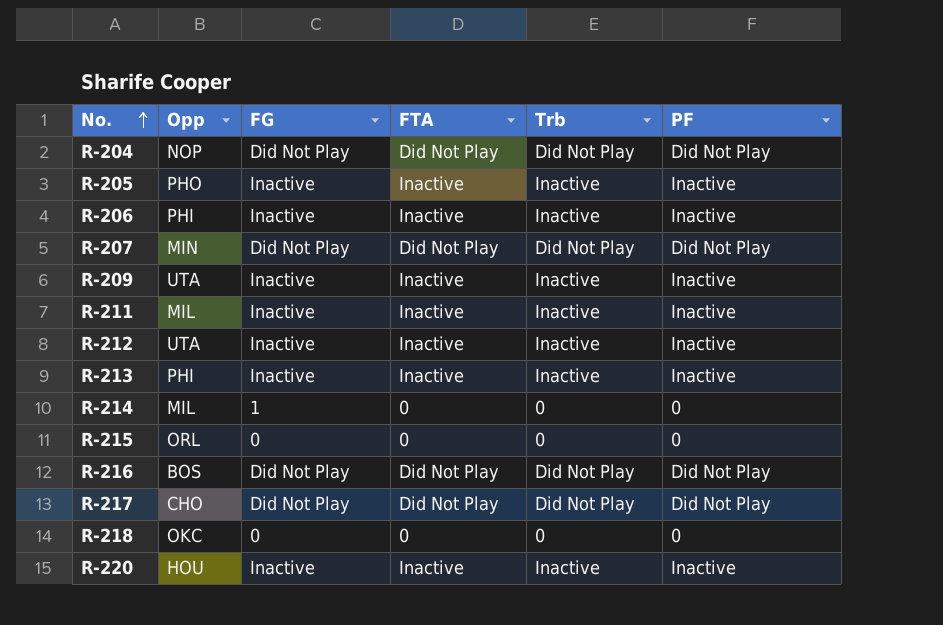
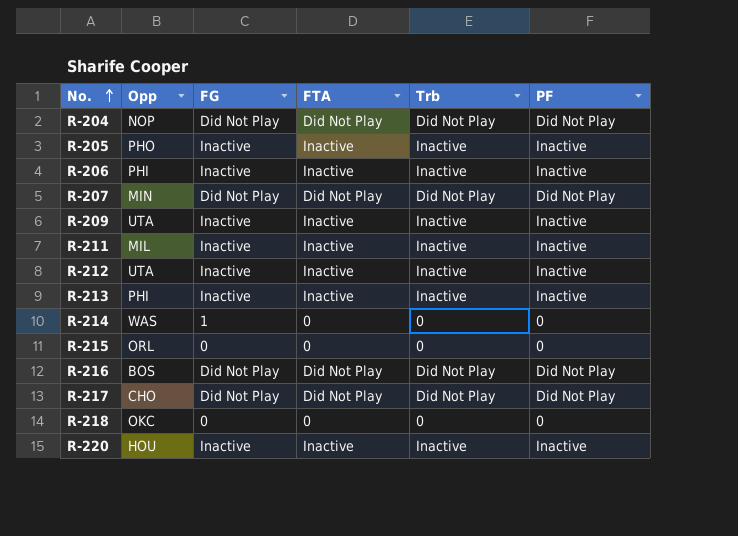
R-214 | Opp: MIL -> WAS

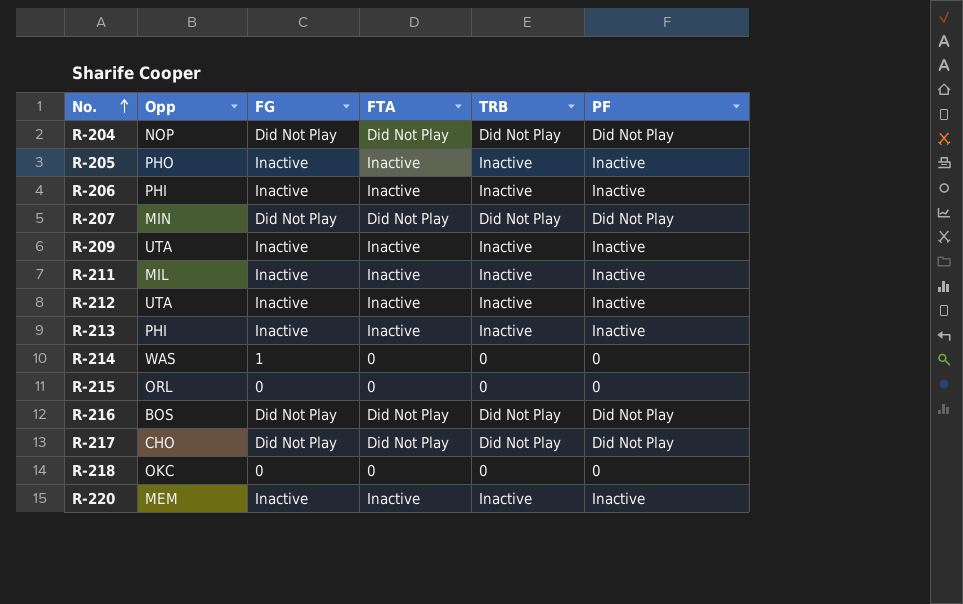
column name: Trb -> TRB
R-220 | Opp: HOU -> MEM

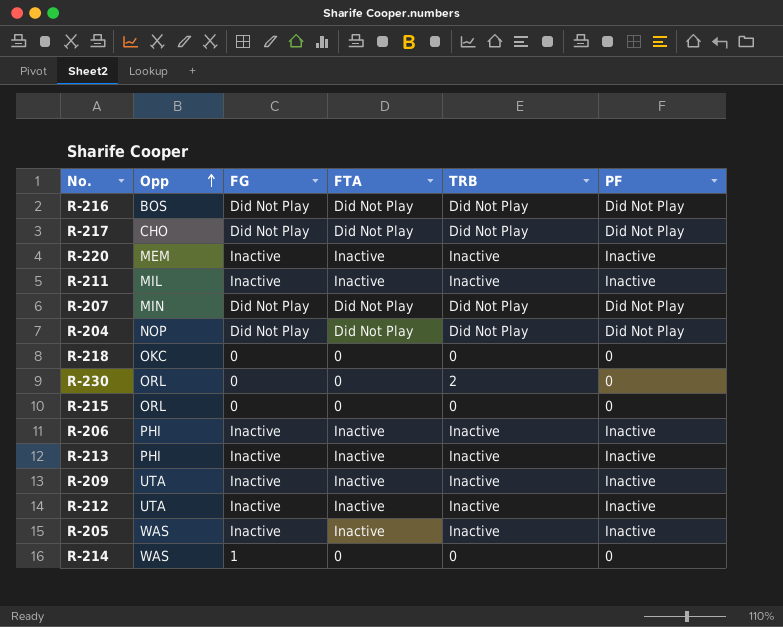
row order: No. ascending -> Opp ascending
row R-230: none -> ORL | 0 | 0 | 2 | 0
R-205 | Opp: PHO -> WAS

